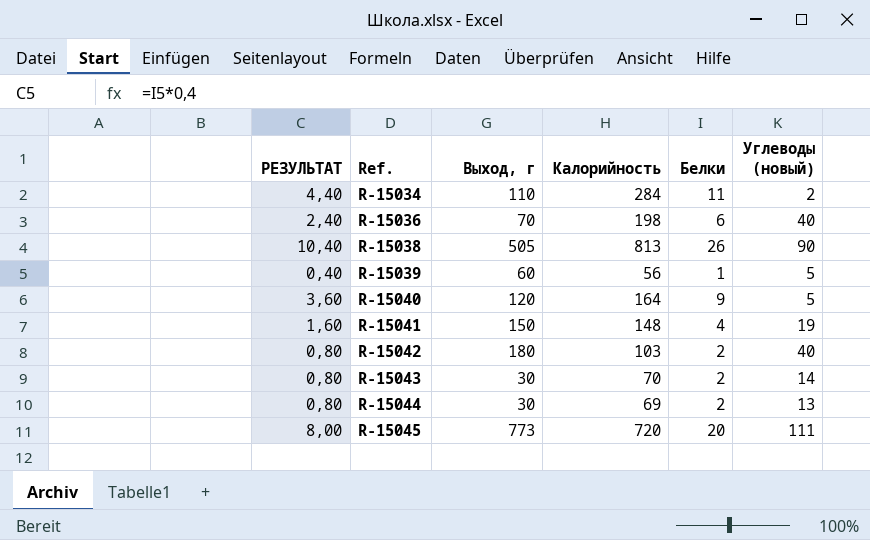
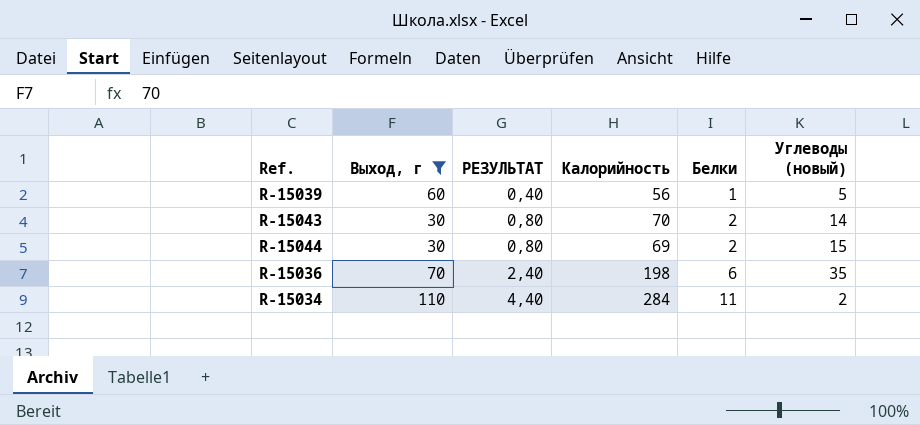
filter: none -> Выход, г <= 110
row order: Ref. ascending -> РЕЗУЛЬТАТ ascending
column РЕЗУЛЬТАТ | position: 1 -> 3
R-15044 | Углеводы (новый): 13 -> 15
R-15036 | Углеводы (новый): 40 -> 35

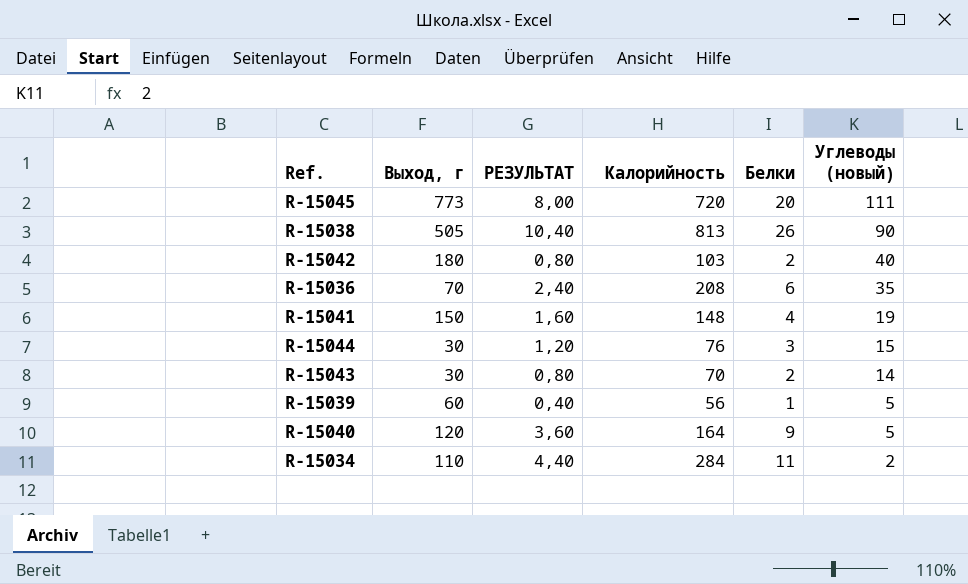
filter: Выход, г <= 110 -> none
row order: РЕЗУЛЬТАТ ascending -> Углеводы (новый) descending
R-15036 | Калорийность: 198 -> 208
R-15044 | РЕЗУЛЬТАТ: 0,80 -> 1,20
R-15044 | Калорийность: 69 -> 76
R-15044 | Белки: 2 -> 3

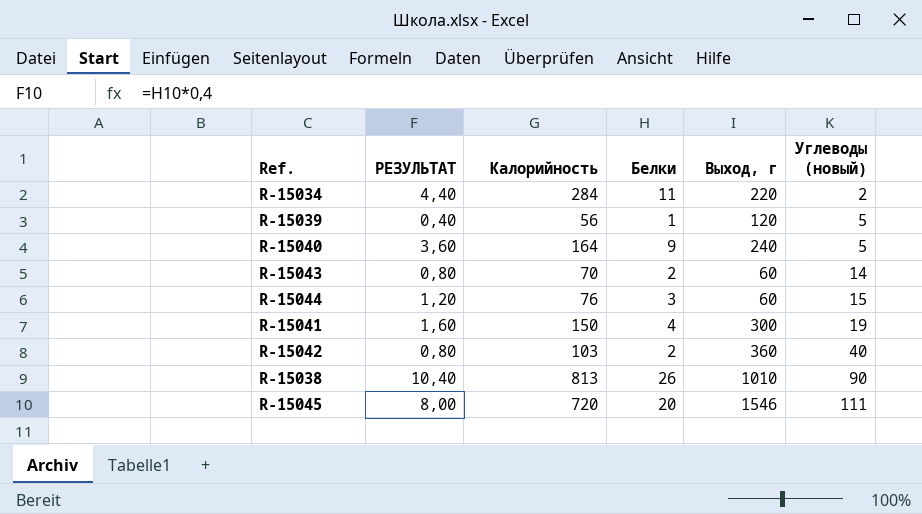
row order: Углеводы (новый) descending -> Углеводы (новый) ascending
column Выход, г | position: 2 -> 5
row R-15036: 70 | 2,40 | 208 | 6 | 35 -> none
R-15034 | Выход, г: 110 -> 220
R-15039 | Выход, г: 60 -> 120
R-15040 | Выход, г: 120 -> 240
R-15043 | Выход, г: 30 -> 60
R-15044 | Выход, г: 30 -> 60
R-15041 | Калорийность: 148 -> 150
R-15041 | Выход, г: 150 -> 300
R-15042 | Выход, г: 180 -> 360
R-15038 | Выход, г: 505 -> 1010
R-15045 | Выход, г: 773 -> 1546

